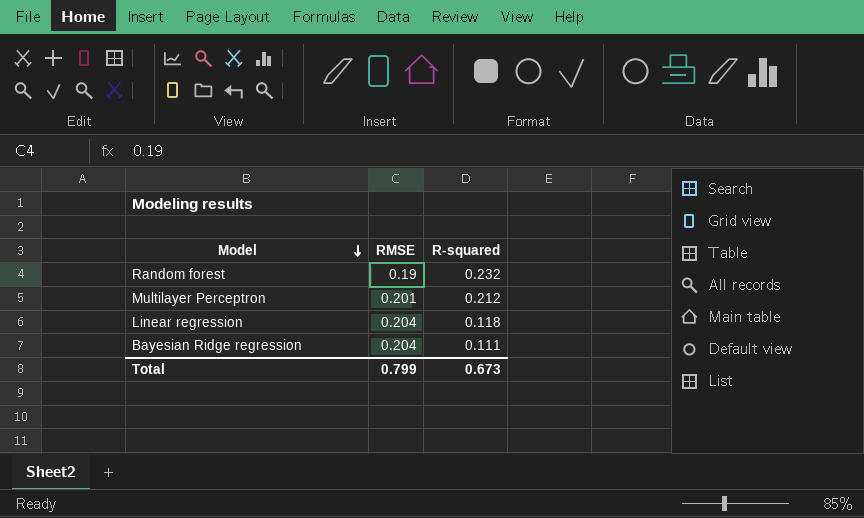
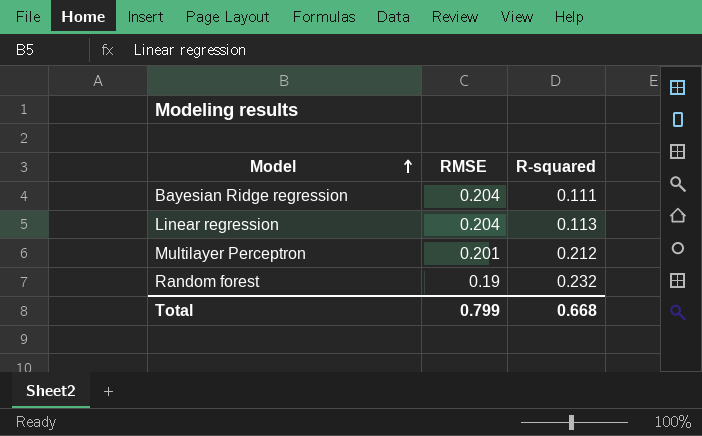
row order: Model descending -> Model ascending
Linear regression | R-squared: 0.118 -> 0.113
Total | R-squared: 0.673 -> 0.668

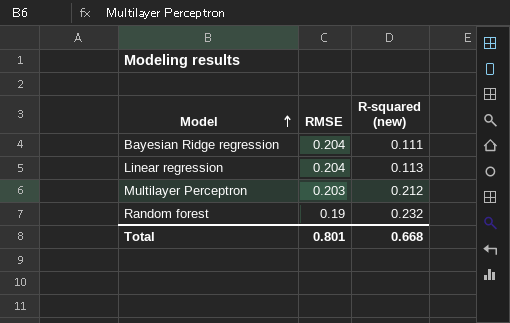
column name: R-squared -> R-squared (new)
Multilayer Perceptron | RMSE: 0.201 -> 0.203
Total | RMSE: 0.799 -> 0.801

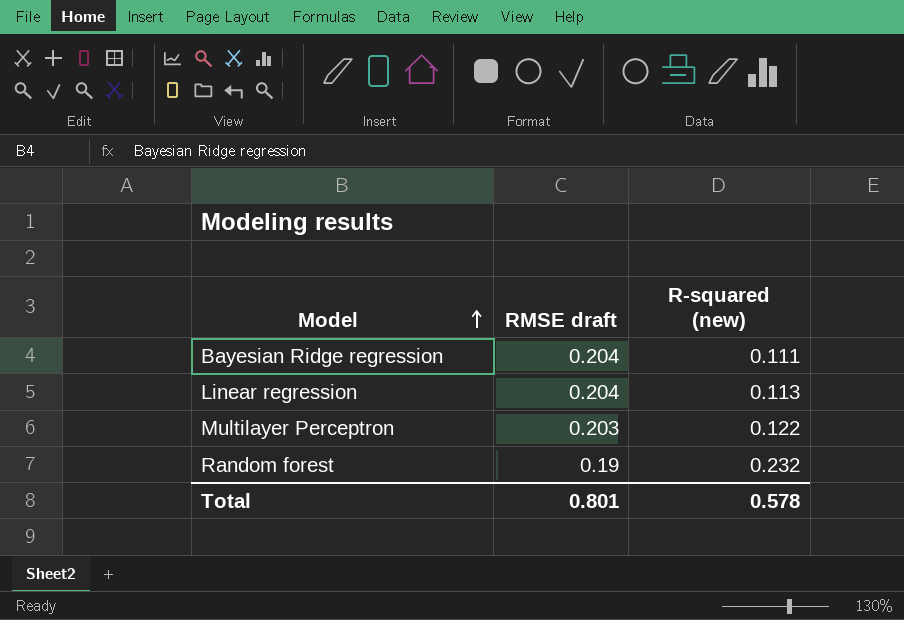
column name: RMSE -> RMSE draft
Multilayer Perceptron | R-squared (new): 0.212 -> 0.122
Total | R-squared (new): 0.668 -> 0.578

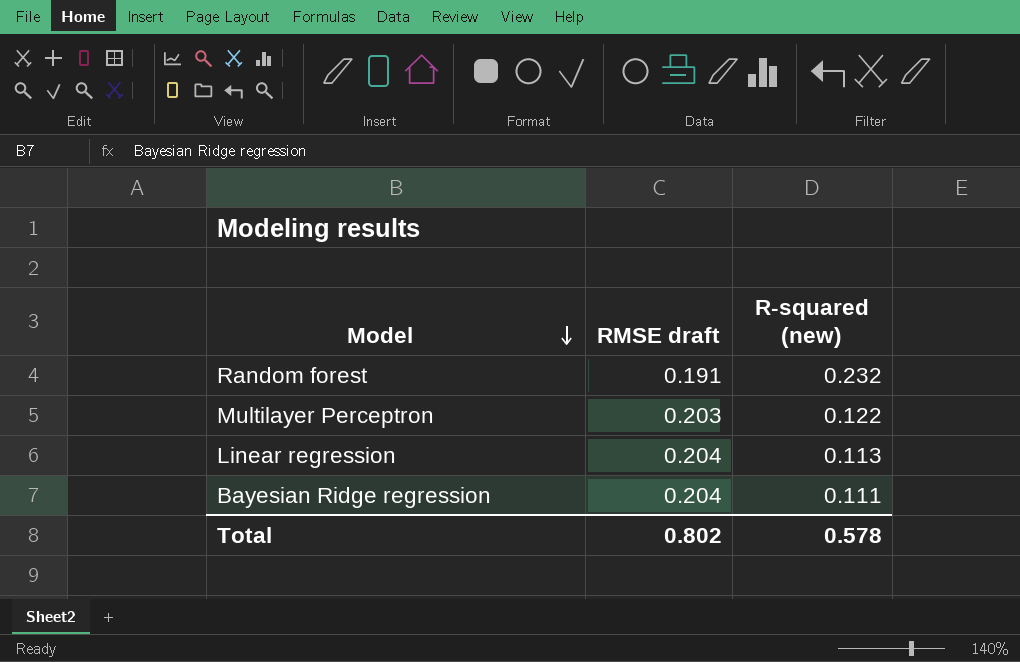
row order: Model ascending -> Model descending
Random forest | RMSE draft: 0.19 -> 0.191
Total | RMSE draft: 0.801 -> 0.802

